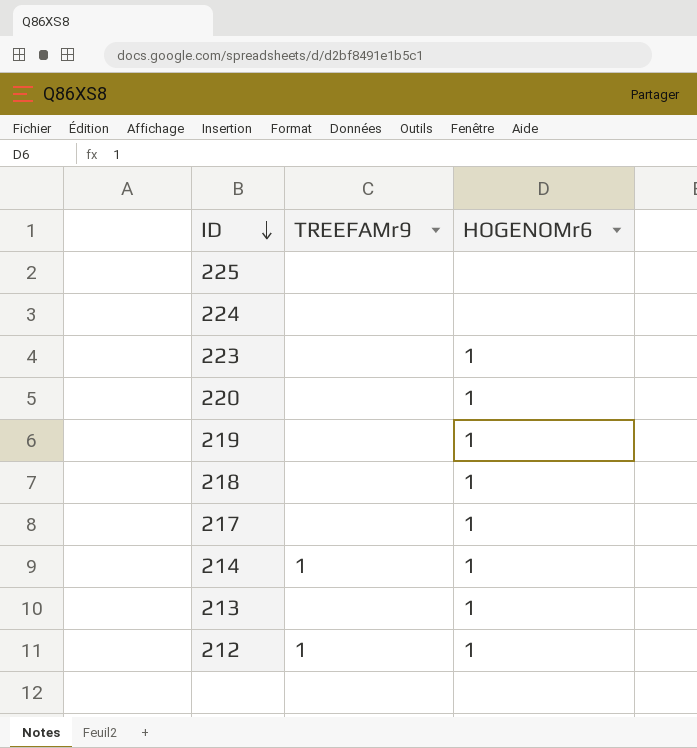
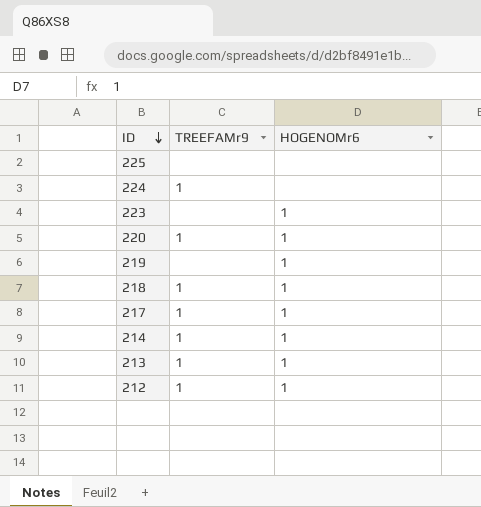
224 | TREEFAMr9: none -> 1
220 | TREEFAMr9: none -> 1
218 | TREEFAMr9: none -> 1
217 | TREEFAMr9: none -> 1
213 | TREEFAMr9: none -> 1

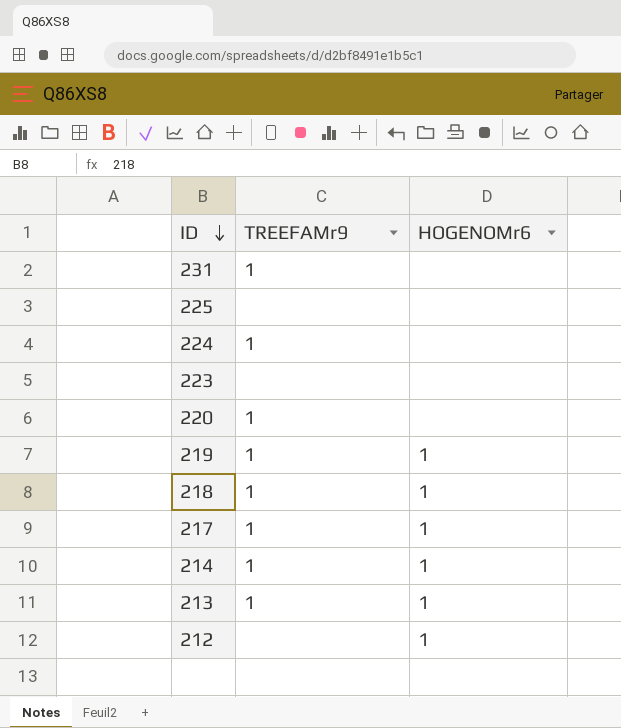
row 231: none -> 1 | none
223 | HOGENOMr6: 1 -> none
220 | HOGENOMr6: 1 -> none
219 | TREEFAMr9: none -> 1
212 | TREEFAMr9: 1 -> none

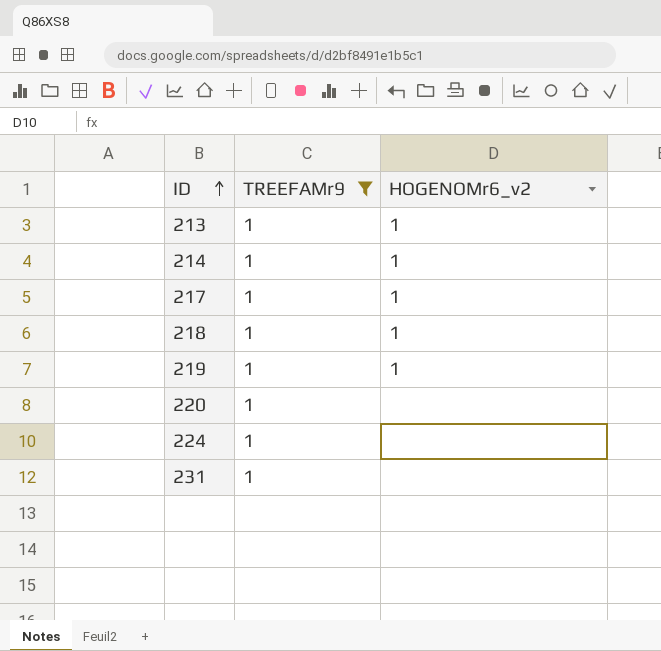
filter: none -> TREEFAMr9 = 1
row order: ID descending -> ID ascending
column name: HOGENOMr6 -> HOGENOMr6_v2

